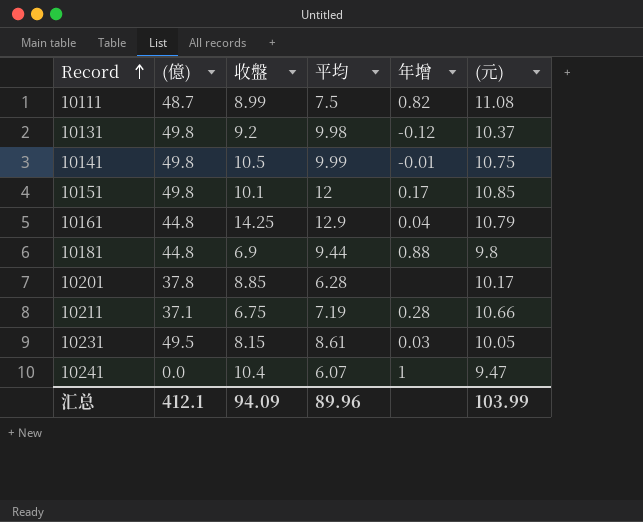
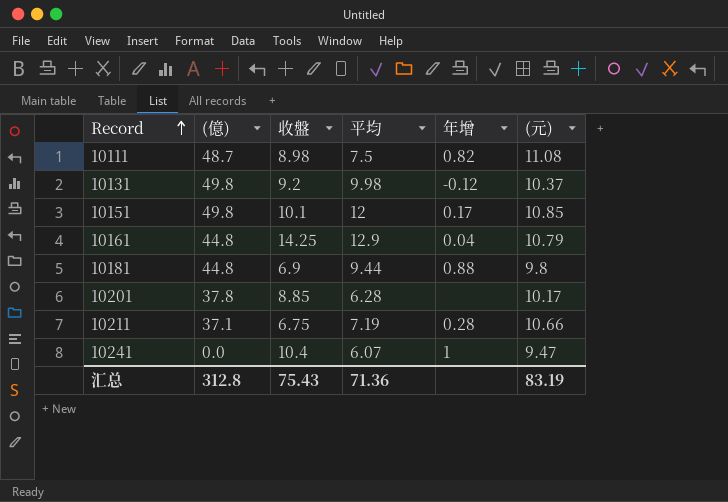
row 10141: 49.8 | 10.5 | 9.99 | -0.01 | 10.75 -> none
row 10231: 49.5 | 8.15 | 8.61 | 0.03 | 10.05 -> none
10111 | 收盤: 8.99 -> 8.98
汇总 | (億): 412.1 -> 312.8
汇总 | 收盤: 94.09 -> 75.43
汇总 | 平均: 89.96 -> 71.36
汇总 | (元): 103.99 -> 83.19

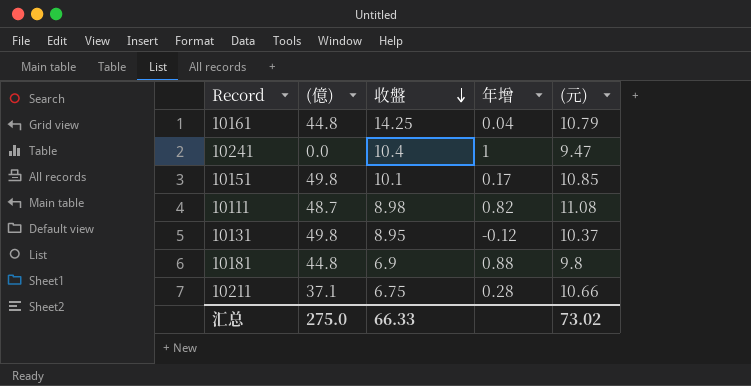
row order: Record ascending -> 收盤 descending
column 平均 | position: 4 -> none
row 10201: 37.8 | 8.85 | 6.28 | none | 10.17 -> none
10131 | 收盤: 9.2 -> 8.95
汇总 | (億): 312.8 -> 275.0
汇总 | 收盤: 75.43 -> 66.33
汇总 | (元): 83.19 -> 73.02

